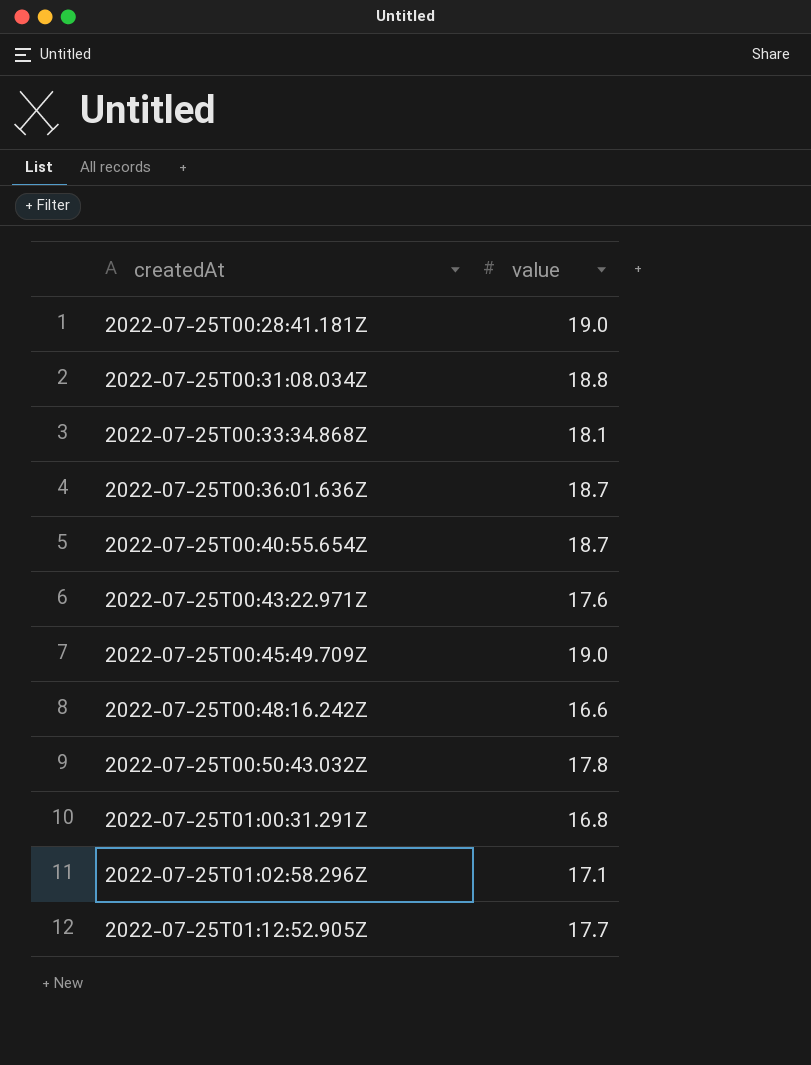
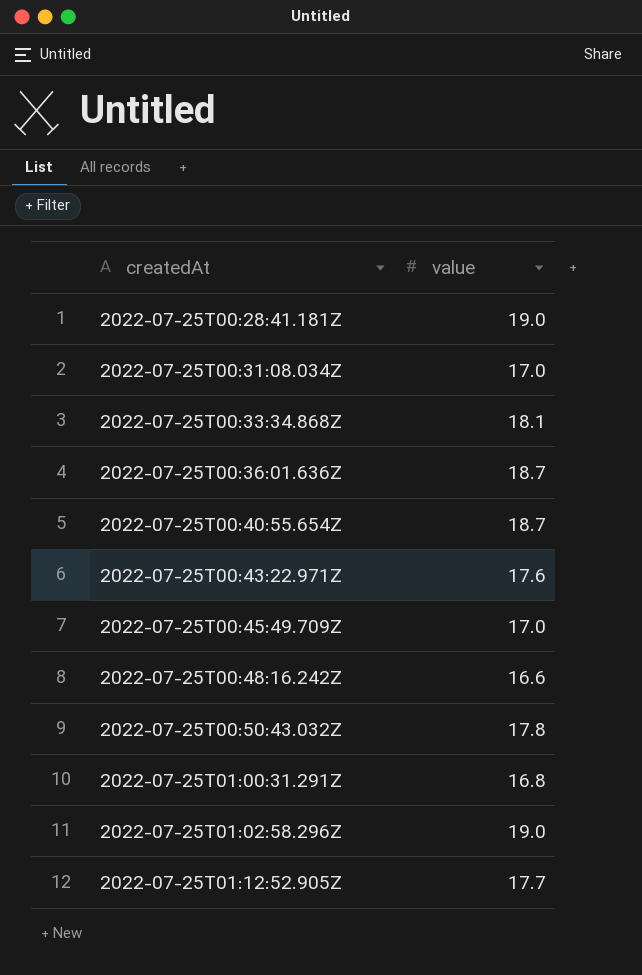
2022-07-25T00:31:08.034Z | value: 18.8 -> 17.0
2022-07-25T00:45:49.709Z | value: 19.0 -> 17.0
2022-07-25T01:02:58.296Z | value: 17.1 -> 19.0

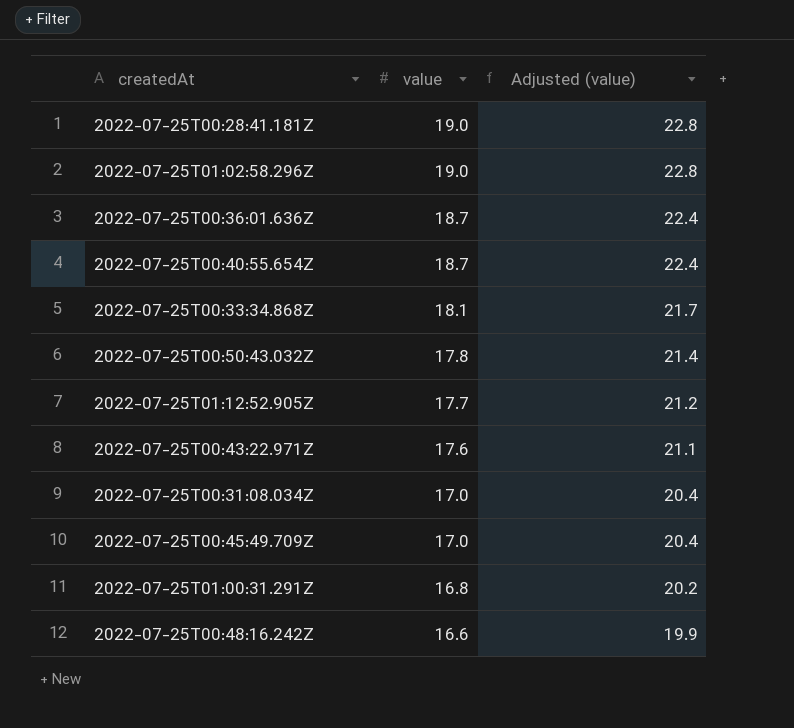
row order: createdAt ascending -> value descending
column Adjusted (value) | formula: none -> [value] * 1.2

